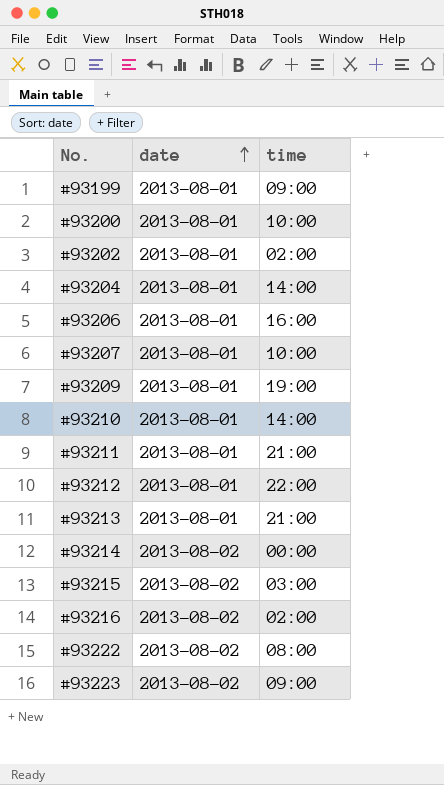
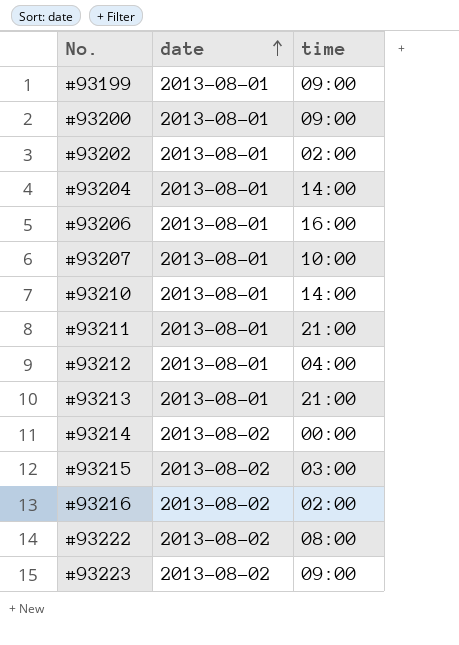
row #93209: 2013-08-01 | 19:00 -> none
#93200 | time: 10:00 -> 09:00
#93212 | time: 22:00 -> 04:00

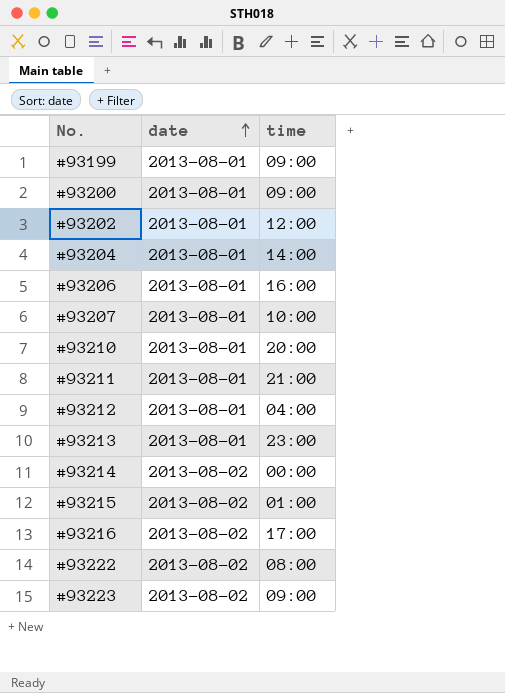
#93202 | time: 02:00 -> 12:00
#93210 | time: 14:00 -> 20:00
#93213 | time: 21:00 -> 23:00
#93215 | time: 03:00 -> 01:00
#93216 | time: 02:00 -> 17:00

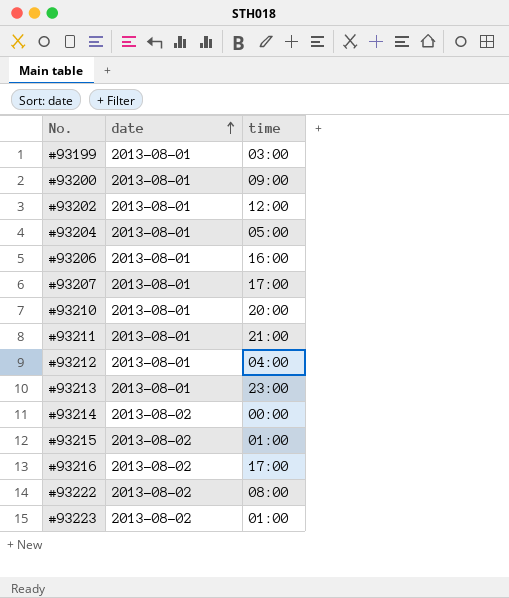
#93199 | time: 09:00 -> 03:00
#93204 | time: 14:00 -> 05:00
#93207 | time: 10:00 -> 17:00
#93223 | time: 09:00 -> 01:00

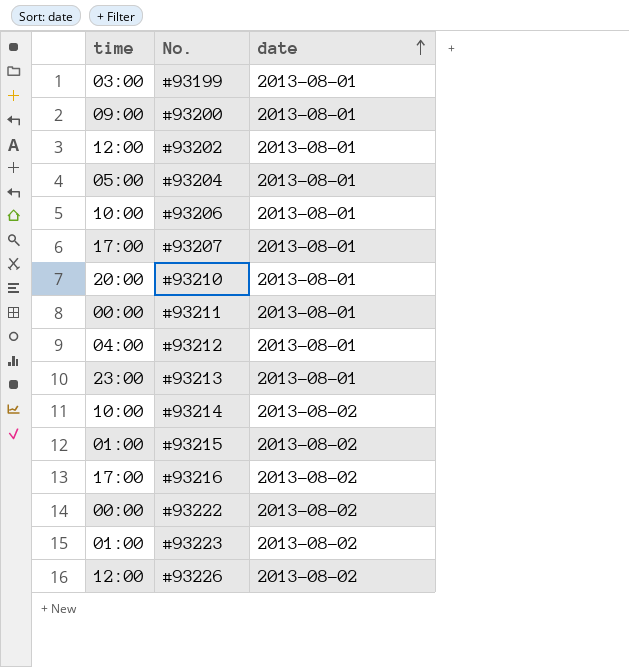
column time | position: 3 -> 1
#93206 | time: 16:00 -> 10:00
#93211 | time: 21:00 -> 00:00
#93214 | time: 00:00 -> 10:00
#93222 | time: 08:00 -> 00:00
row #93226: none -> 12:00 | 2013-08-02

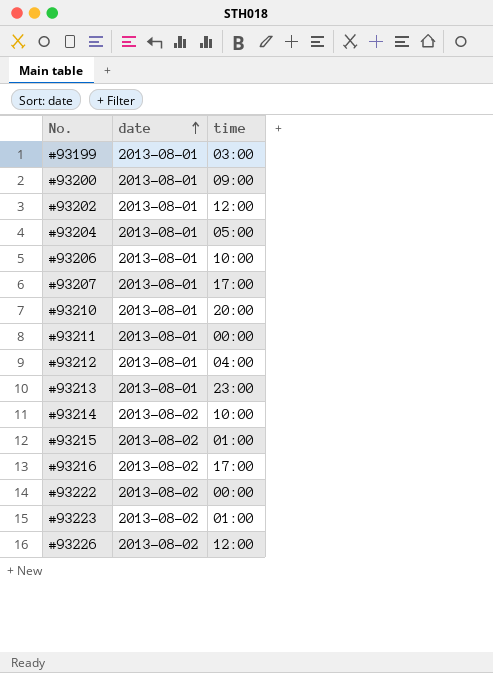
column time | position: 1 -> 3

